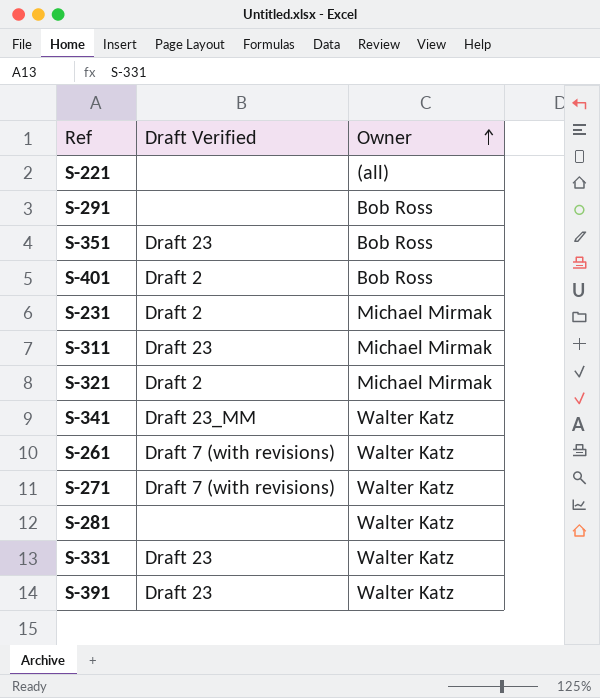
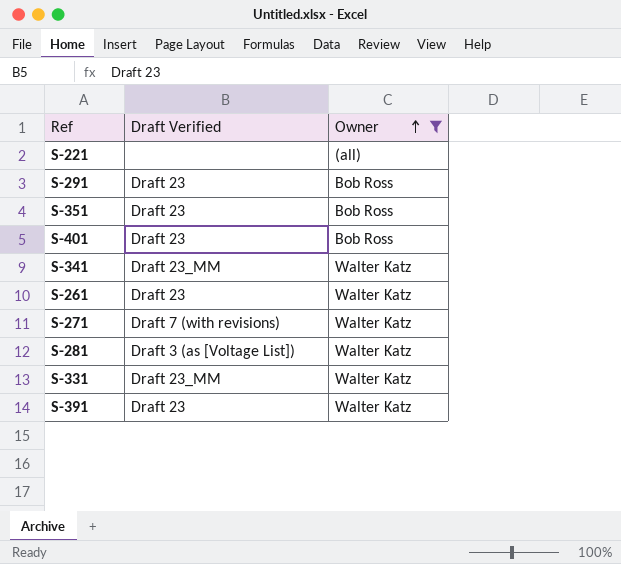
filter: none -> Owner != Michael Mirmak
S-291 | Draft Verified: none -> Draft 23
S-401 | Draft Verified: Draft 2 -> Draft 23
S-261 | Draft Verified: Draft 7 (with revisions) -> Draft 23
S-281 | Draft Verified: none -> Draft 3 (as [Voltage List])
S-331 | Draft Verified: Draft 23 -> Draft 23_MM

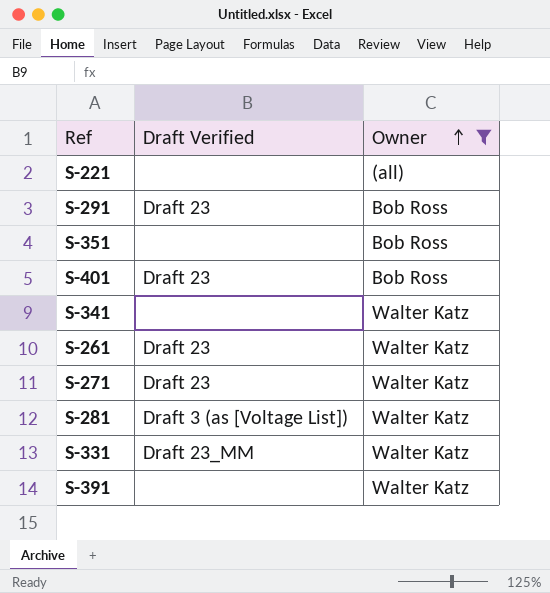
S-351 | Draft Verified: Draft 23 -> none
S-341 | Draft Verified: Draft 23_MM -> none
S-271 | Draft Verified: Draft 7 (with revisions) -> Draft 23
S-391 | Draft Verified: Draft 23 -> none

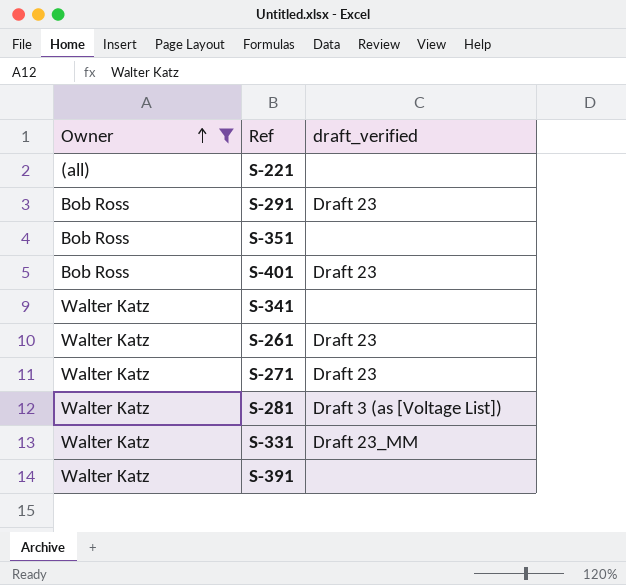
column Owner | position: 3 -> 1
column name: Draft Verified -> draft_verified

